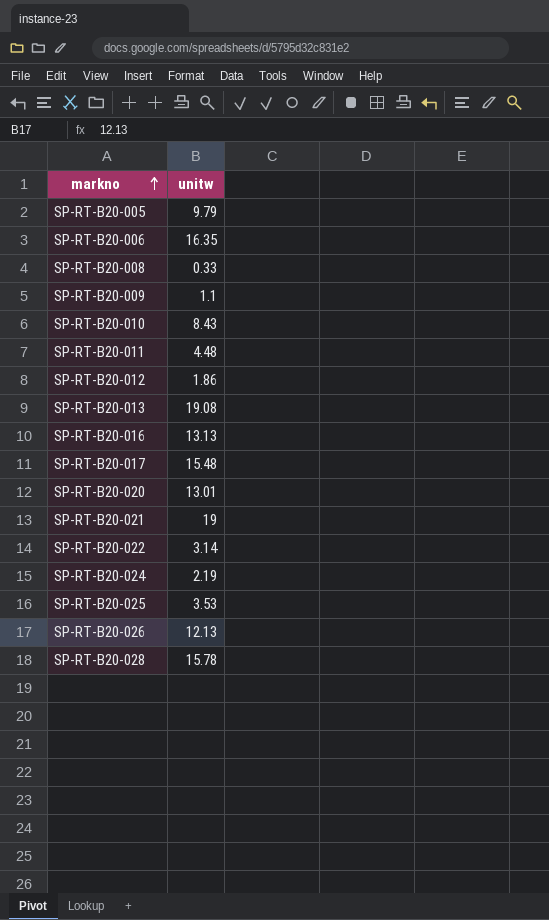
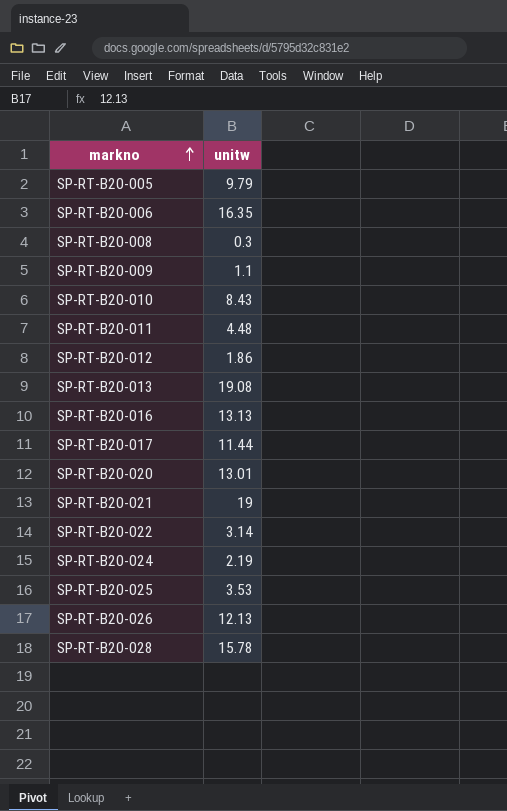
SP-RT-B20-008 | unitw: 0.33 -> 0.3
SP-RT-B20-017 | unitw: 15.48 -> 11.44

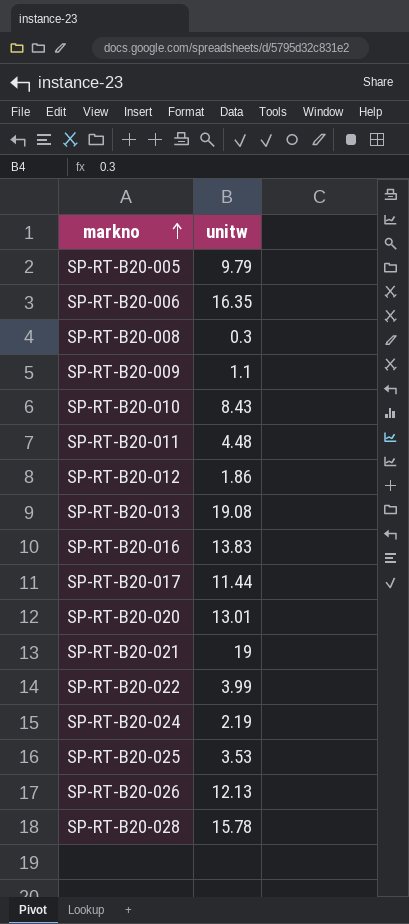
SP-RT-B20-016 | unitw: 13.13 -> 13.83
SP-RT-B20-022 | unitw: 3.14 -> 3.99

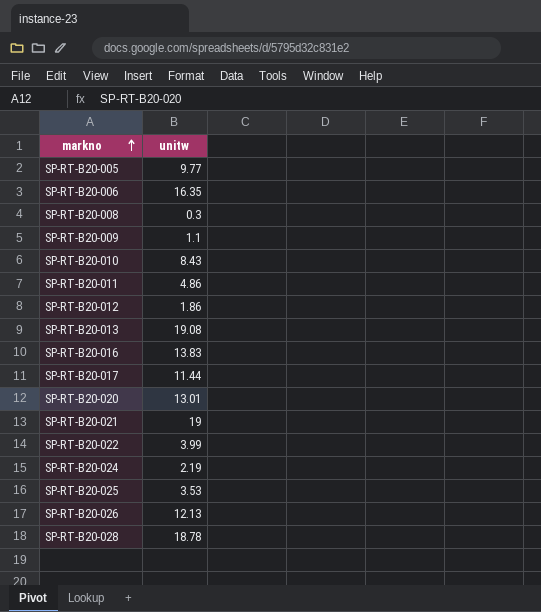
SP-RT-B20-005 | unitw: 9.79 -> 9.77
SP-RT-B20-011 | unitw: 4.48 -> 4.86
SP-RT-B20-028 | unitw: 15.78 -> 18.78

